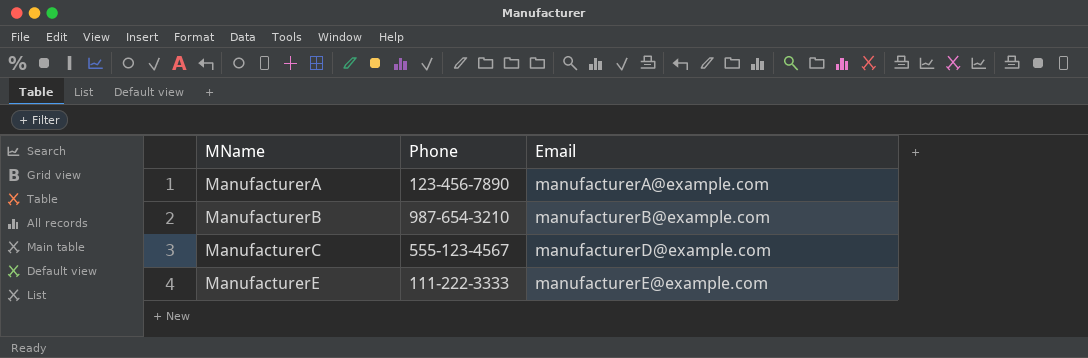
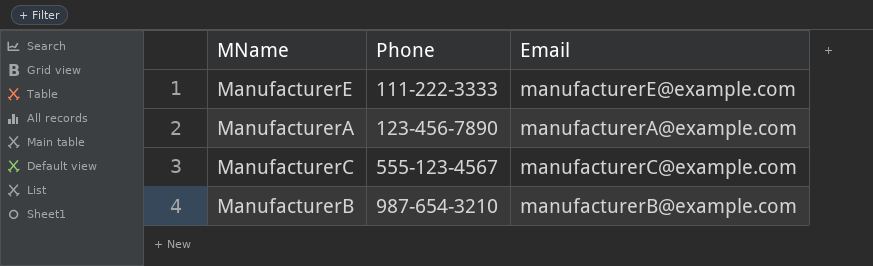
row order: MName ascending -> Phone ascending
ManufacturerC | Email: manufacturerD@example.com -> manufacturerC@example.com

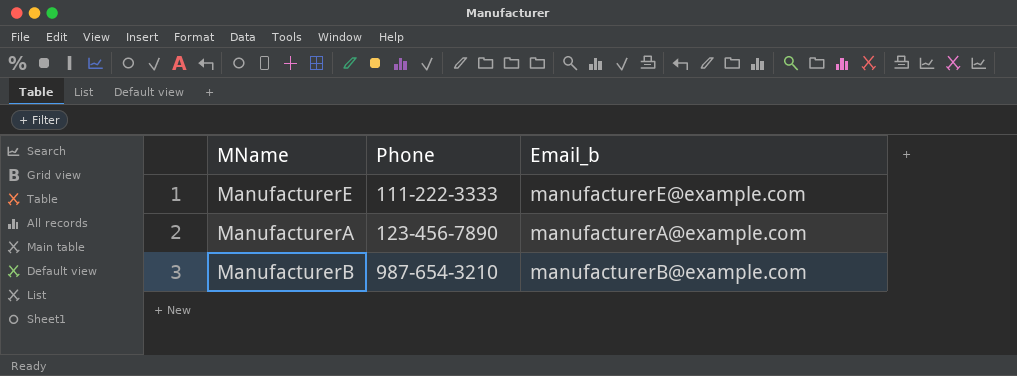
column name: Email -> Email_b
row ManufacturerC: 555-123-4567 | manufacturerC@example.com -> none

